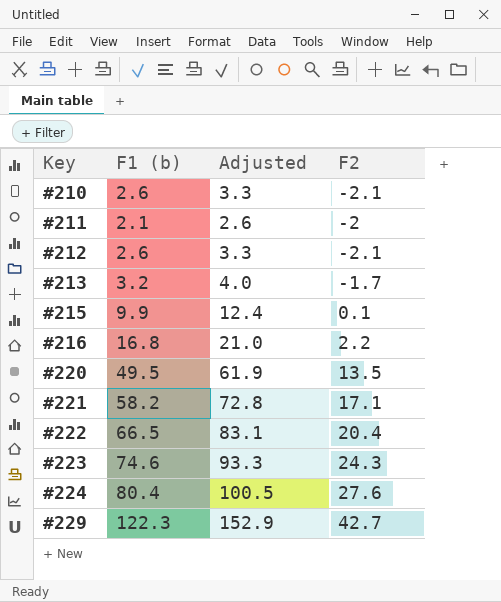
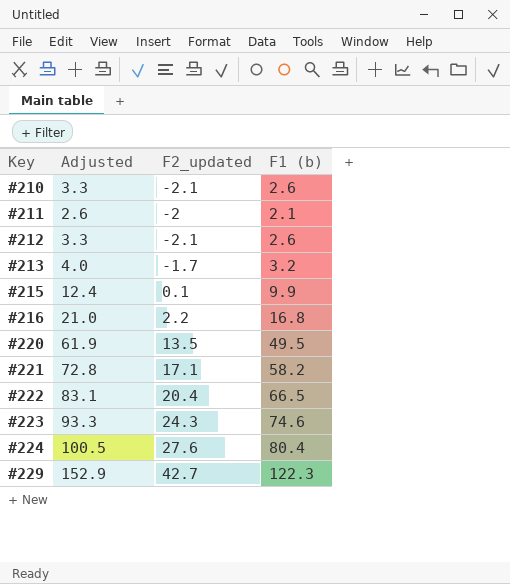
column name: F2 -> F2_updated
column F1 (b) | position: 2 -> 4

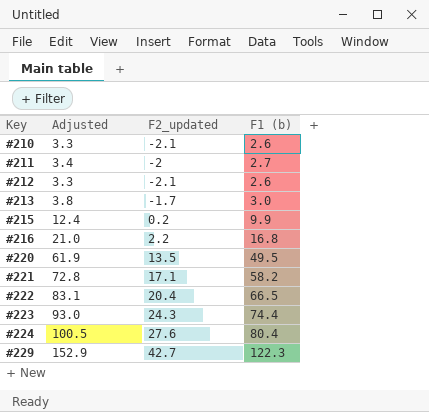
#211 | Adjusted: 2.6 -> 3.4
#211 | F1 (b): 2.1 -> 2.7
#213 | Adjusted: 4.0 -> 3.8
#213 | F1 (b): 3.2 -> 3.0
#215 | F2_updated: 0.1 -> 0.2
#223 | Adjusted: 93.3 -> 93.0
#223 | F1 (b): 74.6 -> 74.4

